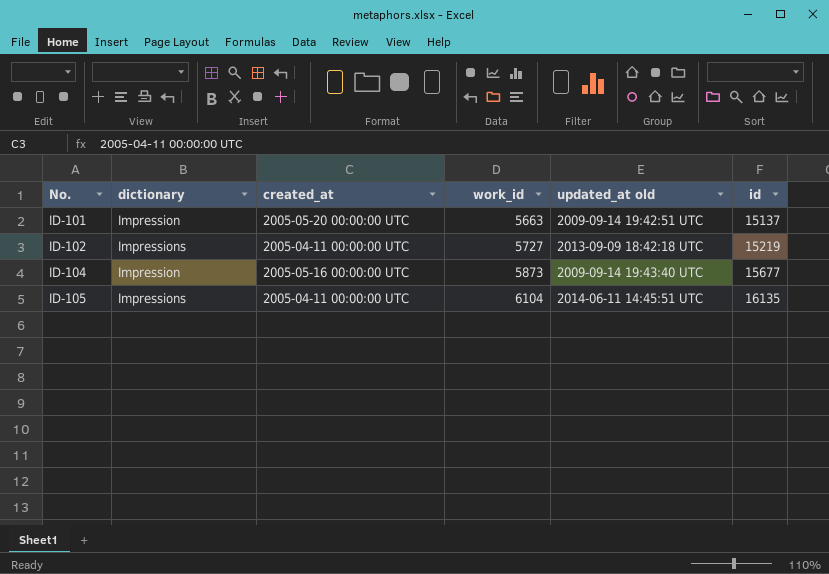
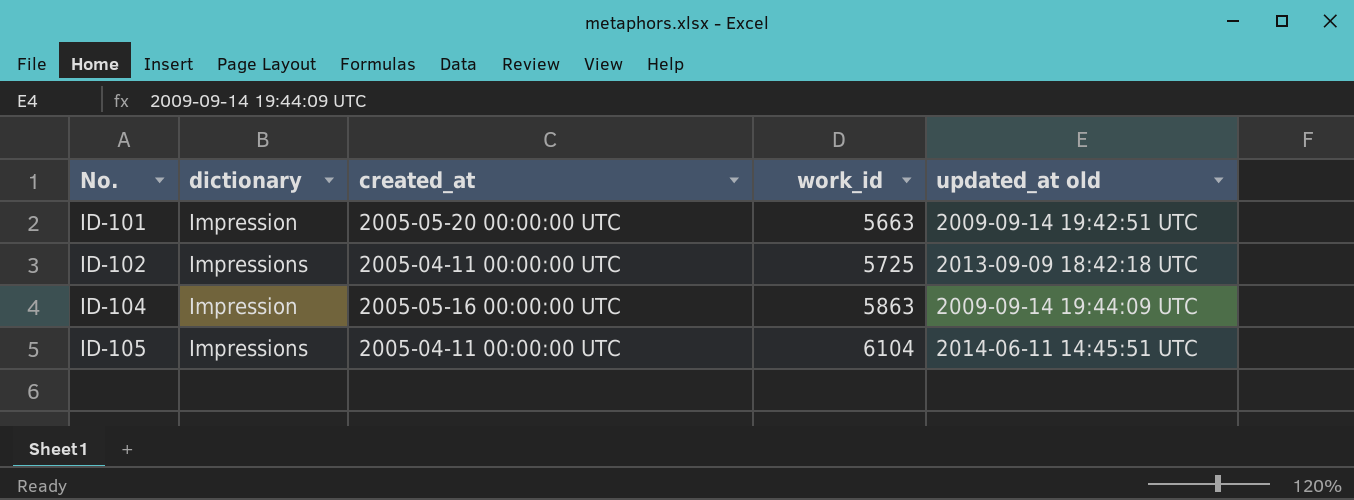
column id | position: 6 -> none
ID-102 | work_id: 5727 -> 5725
ID-104 | work_id: 5873 -> 5863
ID-104 | updated_at old: 2009-09-14 19:43:40 UTC -> 2009-09-14 19:44:09 UTC

